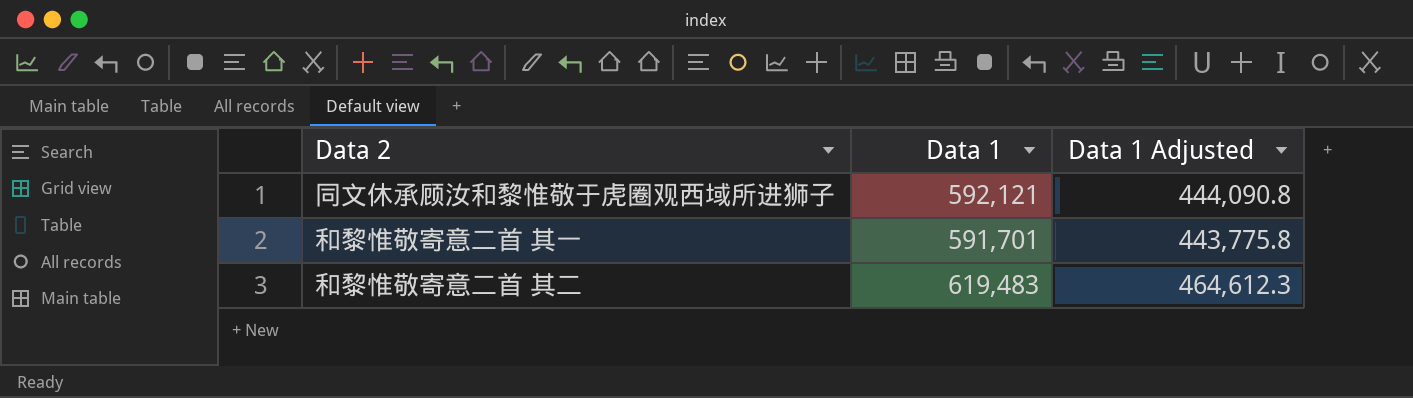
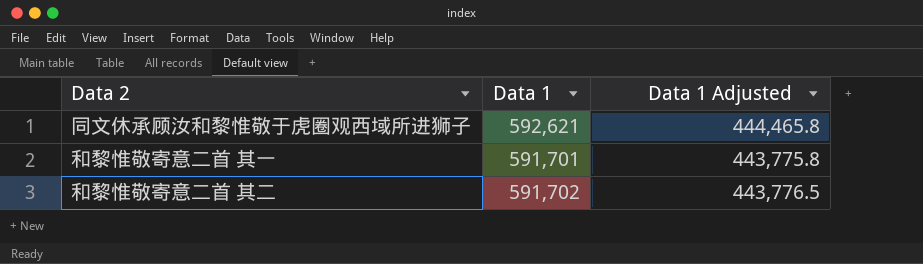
同文休承顾汝和黎惟敬于虎圈观西域所进狮子 | Data 1: 592,121 -> 592,621
同文休承顾汝和黎惟敬于虎圈观西域所进狮子 | Data 1 Adjusted: 444,090.8 -> 444,465.8
和黎惟敬寄意二首 其二 | Data 1: 619,483 -> 591,702
和黎惟敬寄意二首 其二 | Data 1 Adjusted: 464,612.3 -> 443,776.5

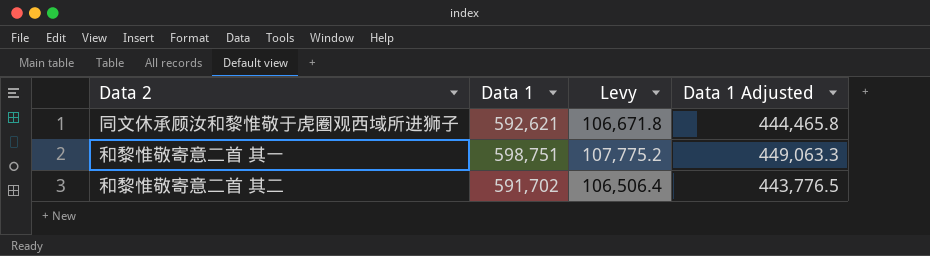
column Levy | formula: none -> [Data 1] * 0.18
和黎惟敬寄意二首 其一 | Data 1: 591,701 -> 598,751
和黎惟敬寄意二首 其一 | Data 1 Adjusted: 443,775.8 -> 449,063.3

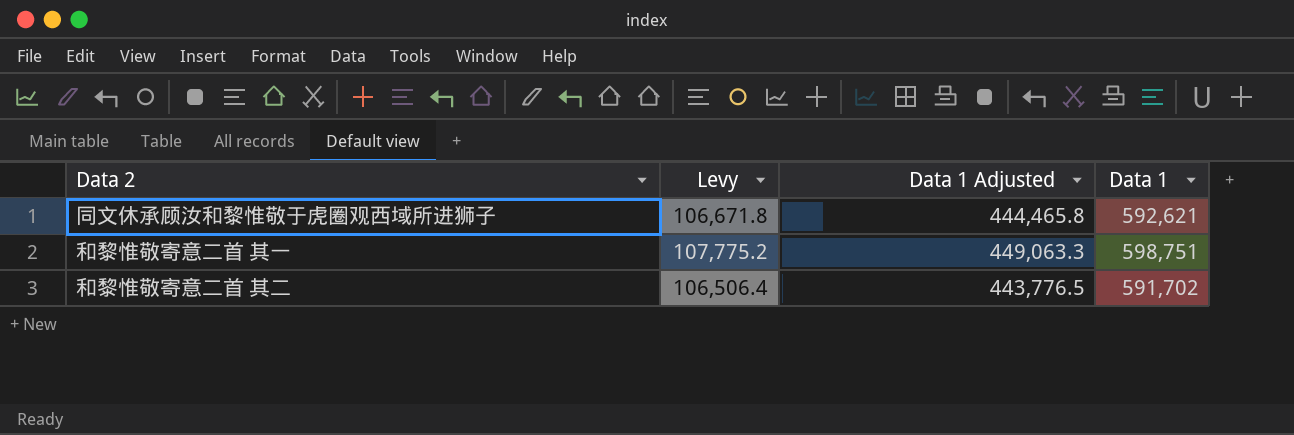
column Data 1 | position: 2 -> 4

